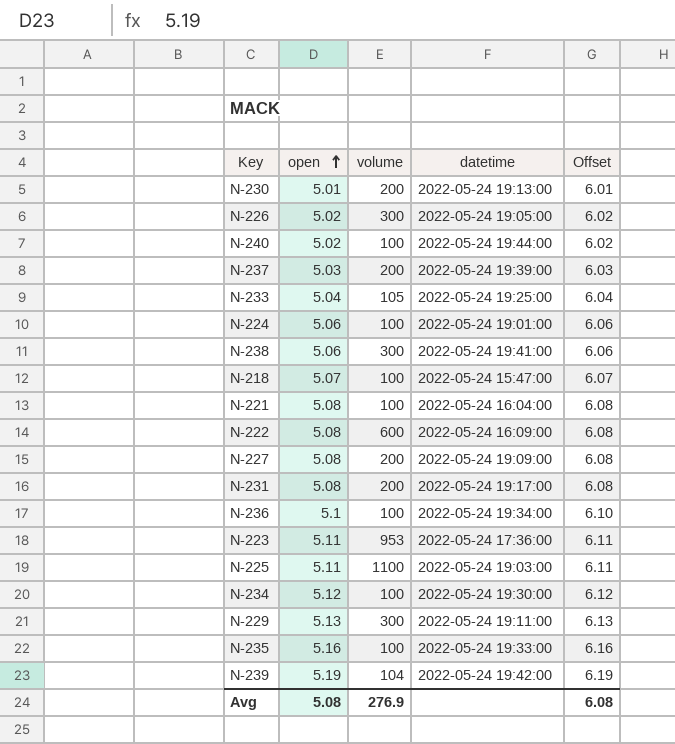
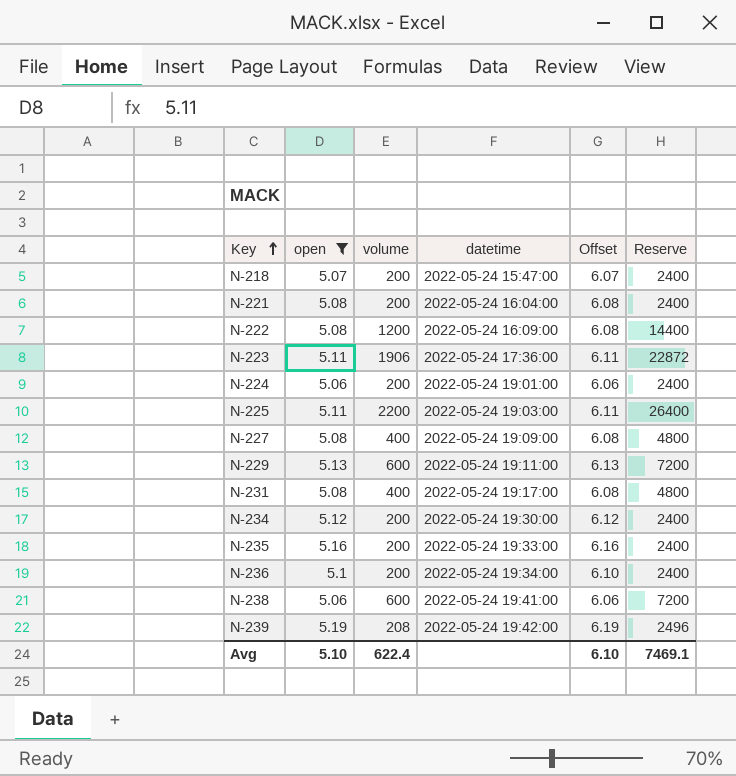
filter: none -> open >= 5.06
row order: open ascending -> Key ascending
column Reserve | formula: none -> [volume] * 12
N-218 | volume: 100 -> 200
N-221 | volume: 100 -> 200
N-222 | volume: 600 -> 1200
N-223 | volume: 953 -> 1906
N-224 | volume: 100 -> 200
N-225 | volume: 1100 -> 2200
N-227 | volume: 200 -> 400
N-229 | volume: 300 -> 600
N-231 | volume: 200 -> 400
N-234 | volume: 100 -> 200
N-235 | volume: 100 -> 200
N-236 | volume: 100 -> 200
N-238 | volume: 300 -> 600
N-239 | volume: 104 -> 208
Avg | open: 5.08 -> 5.10
Avg | volume: 276.9 -> 622.4
Avg | Offset: 6.08 -> 6.10

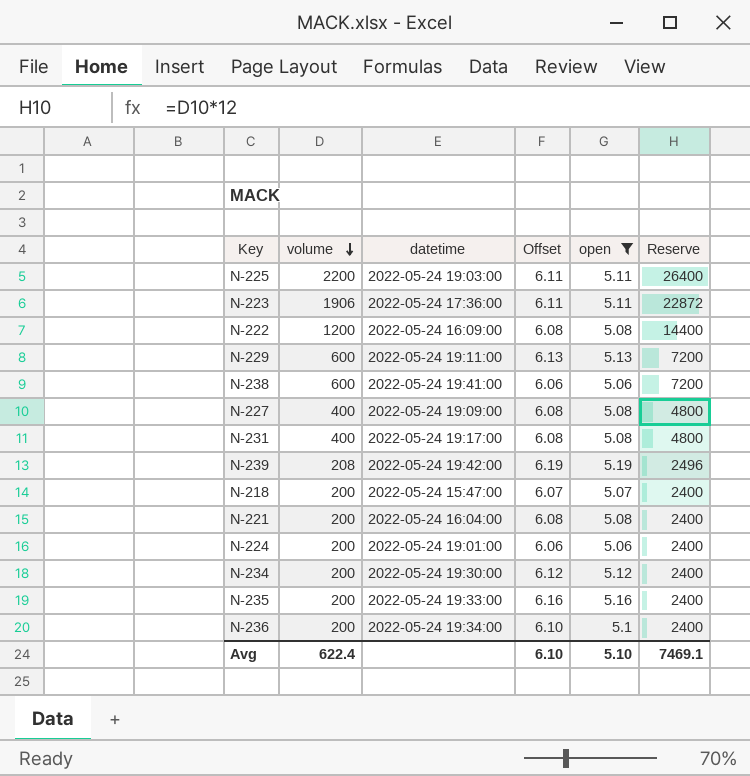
row order: Key ascending -> volume descending
column open | position: 2 -> 5

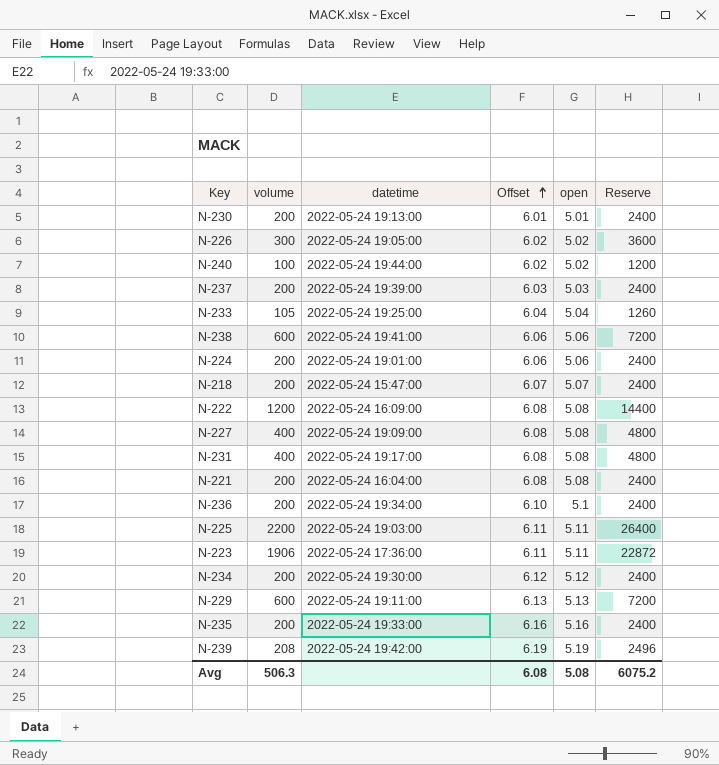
filter: open >= 5.06 -> none
row order: volume descending -> Offset ascending
Avg | volume: 622.4 -> 506.3
Avg | Offset: 6.10 -> 6.08
Avg | open: 5.10 -> 5.08
Avg | Reserve: 7469.1 -> 6075.2

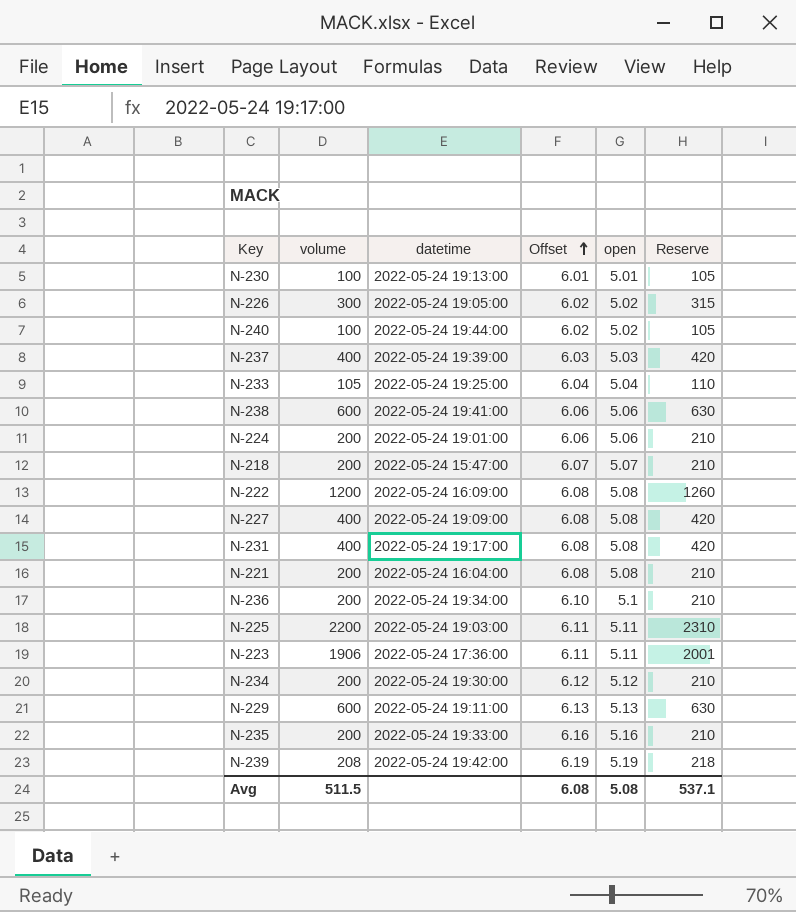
column Reserve | formula: [volume] * 12 -> [volume] * 1.05
N-230 | volume: 200 -> 100
N-237 | volume: 200 -> 400
Avg | volume: 506.3 -> 511.5
Avg | Reserve: 6075.2 -> 537.1

